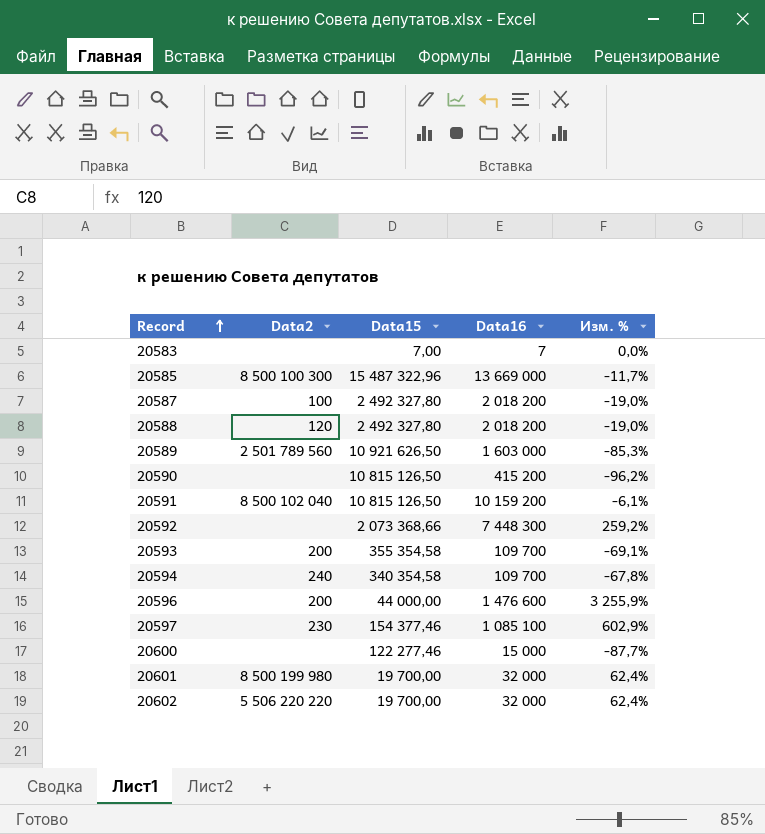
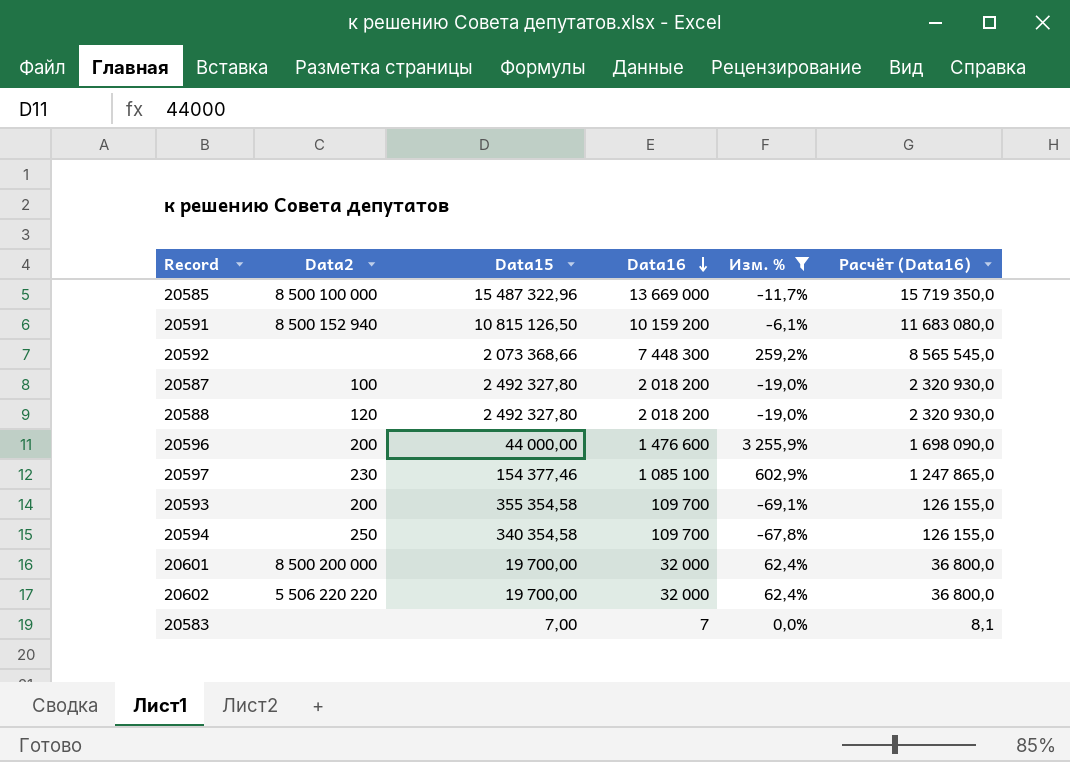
filter: none -> Изм. % >= -69,1%
row order: Record ascending -> Data16 descending
column Расчёт (Data16) | formula: none -> [Data16] * 1,15
20585 | Data2: 8 500 100 300 -> 8 500 100 000
20591 | Data2: 8 500 102 040 -> 8 500 152 940
20594 | Data2: 240 -> 250
20601 | Data2: 8 500 199 980 -> 8 500 200 000

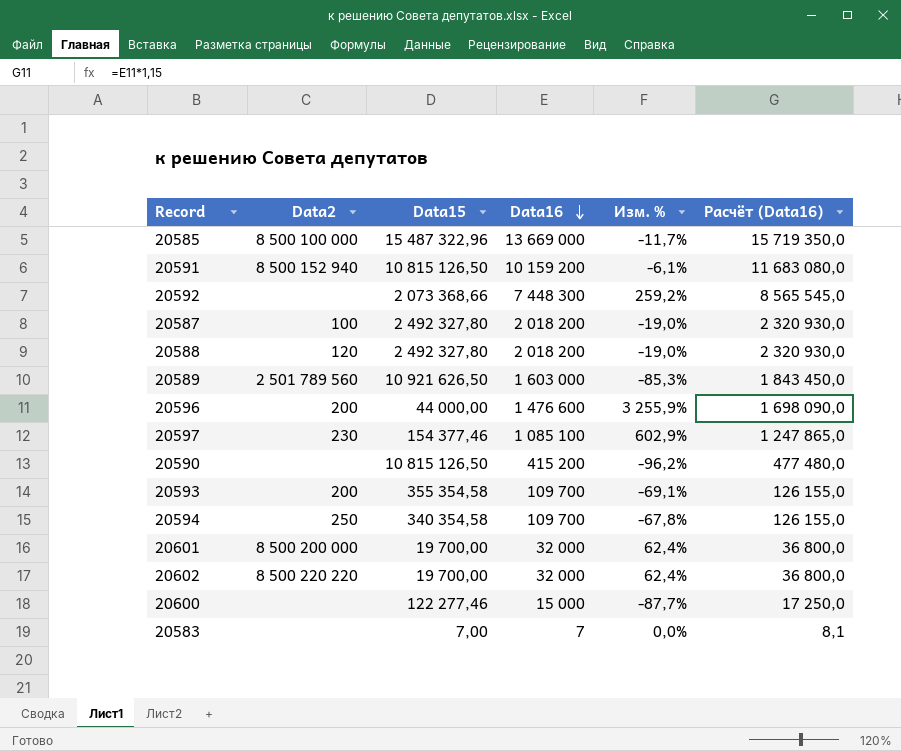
filter: Изм. % >= -69,1% -> none
20602 | Data2: 5 506 220 220 -> 8 500 220 220

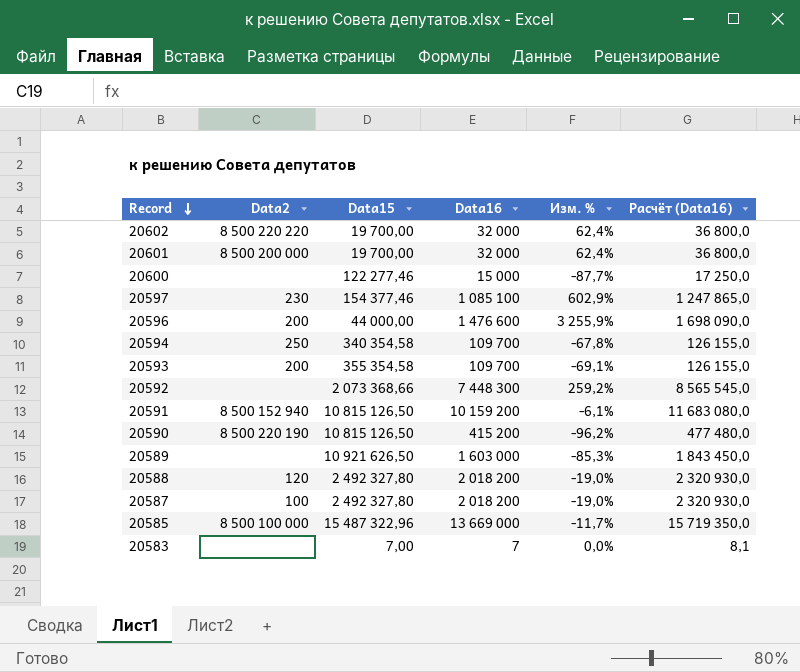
row order: Data16 descending -> Record descending
20590 | Data2: none -> 8 500 220 190
20589 | Data2: 2 501 789 560 -> none

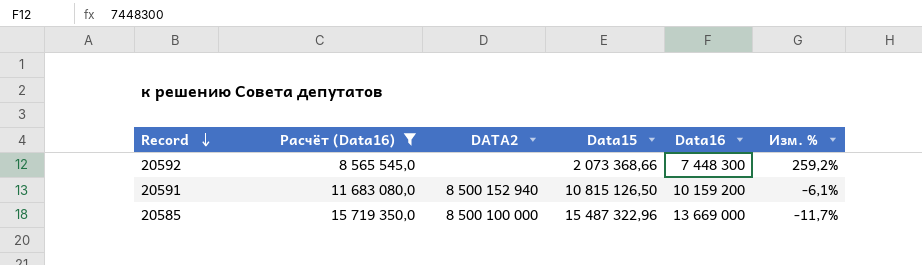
filter: none -> Расчёт (Data16) >= 8 565 545,0
column Расчёт (Data16) | position: 6 -> 2
column name: Data2 -> DATA2

